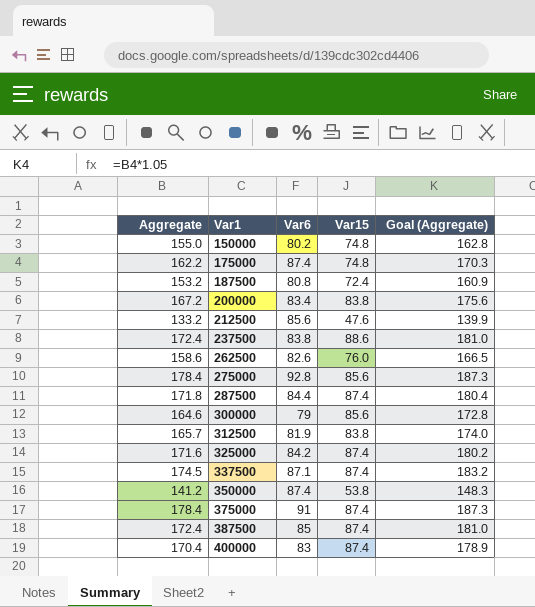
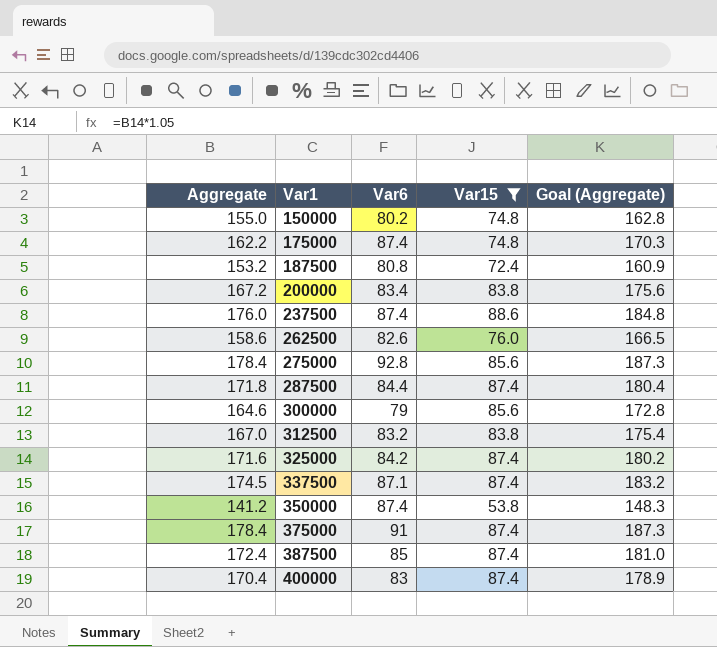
filter: none -> Var15 != 47.6
237500 | Aggregate: 172.4 -> 176.0
237500 | Var6: 83.8 -> 87.4
237500 | Goal (Aggregate): 181.0 -> 184.8
312500 | Aggregate: 165.7 -> 167.0
312500 | Var6: 81.9 -> 83.2
312500 | Goal (Aggregate): 174.0 -> 175.4

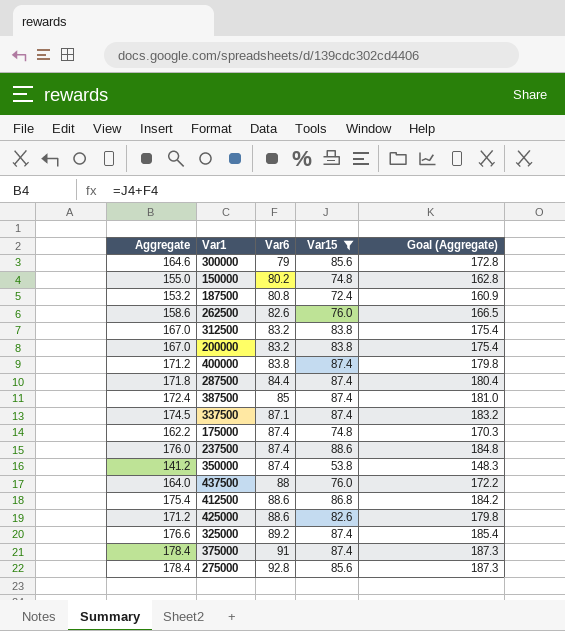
row order: Var1 ascending -> Var6 ascending
200000 | Aggregate: 167.2 -> 167.0
200000 | Var6: 83.4 -> 83.2
200000 | Goal (Aggregate): 175.6 -> 175.4
400000 | Aggregate: 170.4 -> 171.2
400000 | Var6: 83 -> 83.8
400000 | Goal (Aggregate): 178.9 -> 179.8
row 437500: none -> 164.0 | 88 | 76.0 | 172.2
row 412500: none -> 175.4 | 88.6 | 86.8 | 184.2
row 425000: none -> 171.2 | 88.6 | 82.6 | 179.8
325000 | Aggregate: 171.6 -> 176.6
325000 | Var6: 84.2 -> 89.2
325000 | Goal (Aggregate): 180.2 -> 185.4

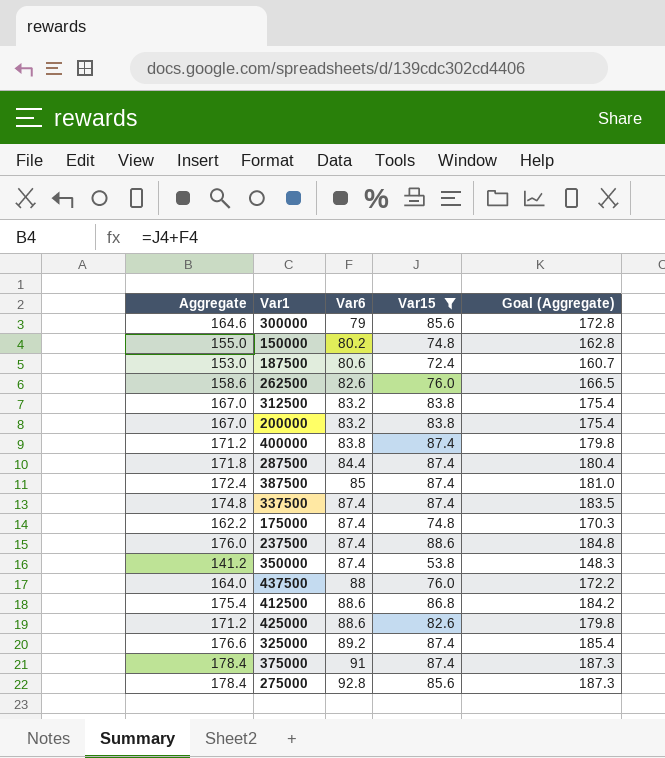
187500 | Aggregate: 153.2 -> 153.0
187500 | Var6: 80.8 -> 80.6
187500 | Goal (Aggregate): 160.9 -> 160.7
337500 | Aggregate: 174.5 -> 174.8
337500 | Var6: 87.1 -> 87.4
337500 | Goal (Aggregate): 183.2 -> 183.5

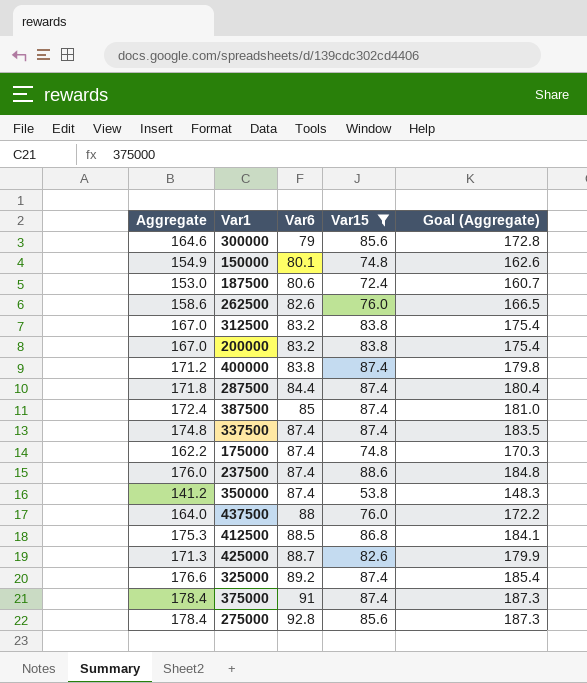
150000 | Aggregate: 155.0 -> 154.9
150000 | Var6: 80.2 -> 80.1
150000 | Goal (Aggregate): 162.8 -> 162.6
412500 | Aggregate: 175.4 -> 175.3
412500 | Var6: 88.6 -> 88.5
412500 | Goal (Aggregate): 184.2 -> 184.1
425000 | Aggregate: 171.2 -> 171.3
425000 | Var6: 88.6 -> 88.7
425000 | Goal (Aggregate): 179.8 -> 179.9

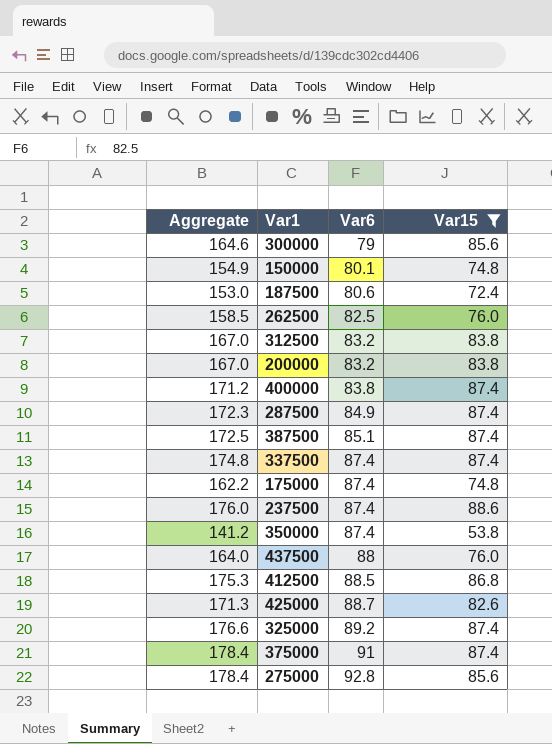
column Goal (Aggregate) | formula: [Aggregate] * 1.05 -> none
262500 | Aggregate: 158.6 -> 158.5
262500 | Var6: 82.6 -> 82.5
287500 | Aggregate: 171.8 -> 172.3
287500 | Var6: 84.4 -> 84.9
387500 | Aggregate: 172.4 -> 172.5
387500 | Var6: 85 -> 85.1

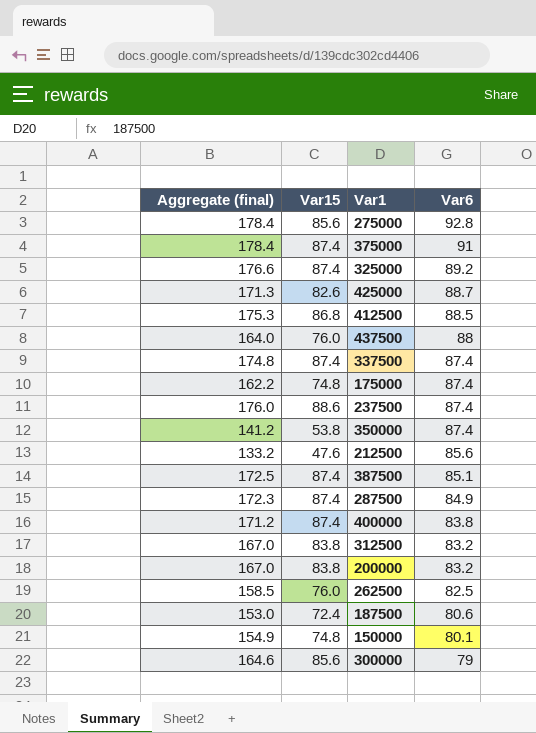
filter: Var15 != 47.6 -> none
row order: Var6 ascending -> Var6 descending
column name: Aggregate -> Aggregate (final)
column Var15 | position: 4 -> 2

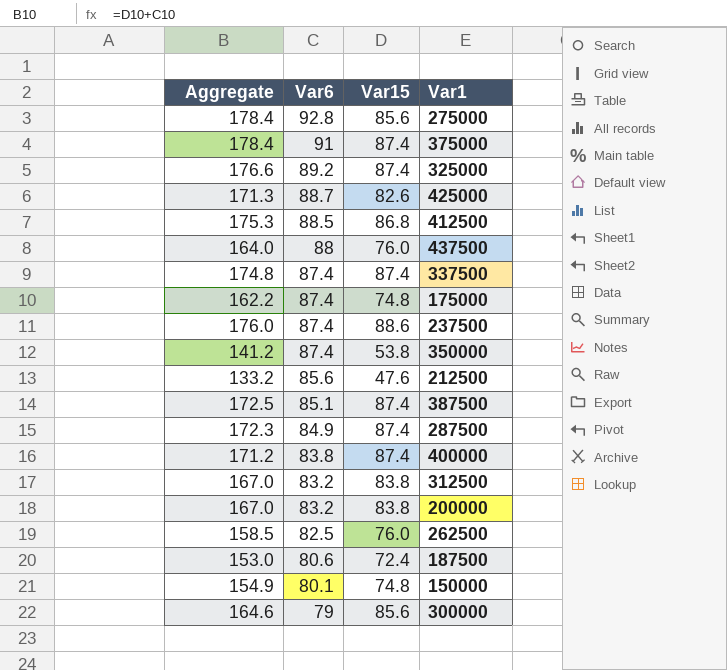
column name: Aggregate (final) -> Aggregate
column Var6 | position: 4 -> 2

